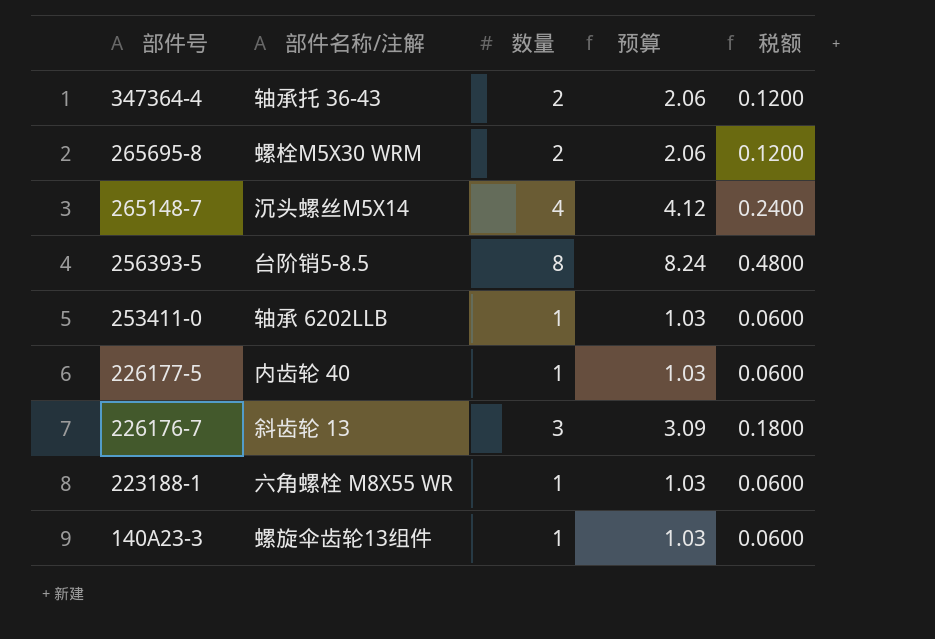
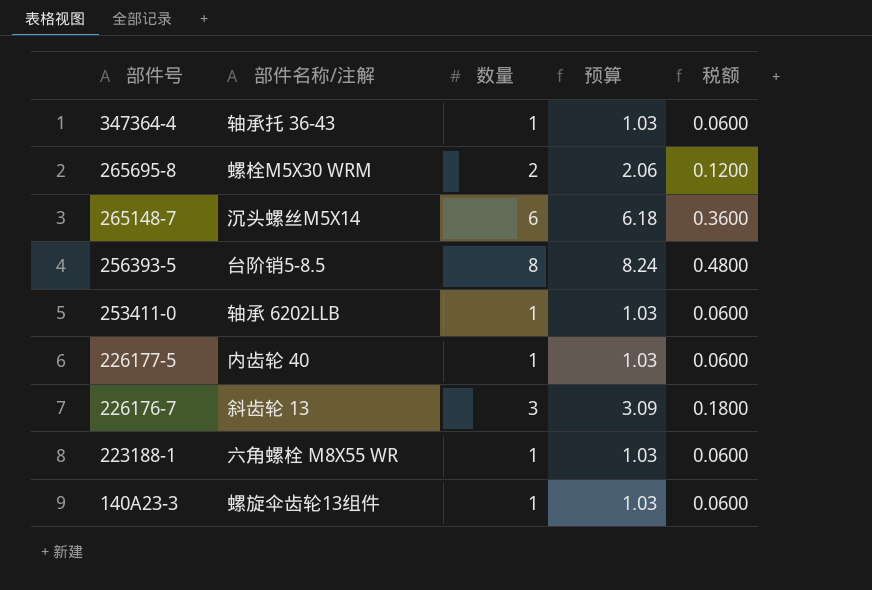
347364-4 | 数量: 2 -> 1
347364-4 | 预算: 2.06 -> 1.03
347364-4 | 税额: 0.1200 -> 0.0600
265148-7 | 数量: 4 -> 6
265148-7 | 预算: 4.12 -> 6.18
265148-7 | 税额: 0.2400 -> 0.3600

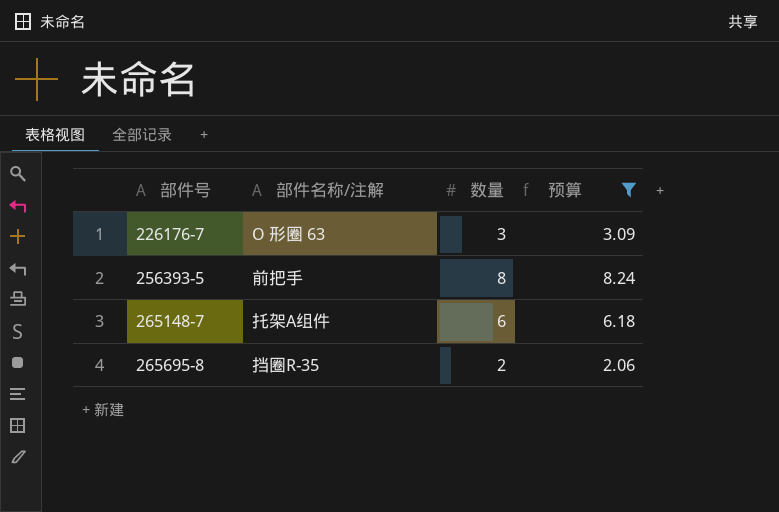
filter: none -> 预算 != 1.03
row order: 部件号 descending -> 部件号 ascending
column 税额 | formula: [数量] * 0.06 -> none
226176-7 | 部件名称/注解: 斜齿轮 13 -> O 形圈 63
256393-5 | 部件名称/注解: 台阶销5-8.5 -> 前把手
265148-7 | 部件名称/注解: 沉头螺丝M5X14 -> 托架A组件
265695-8 | 部件名称/注解: 螺栓M5X30 WRM -> 挡圈R-35

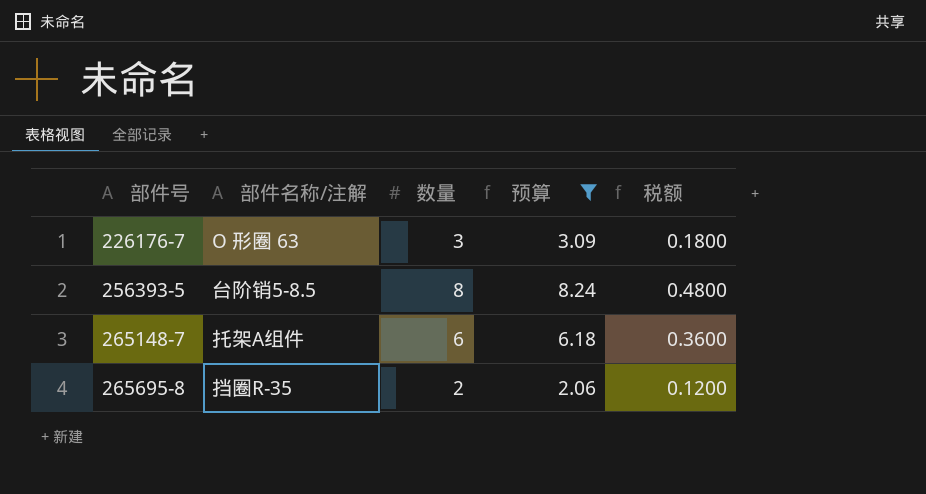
column 税额 | formula: none -> [数量] * 0.06
256393-5 | 部件名称/注解: 前把手 -> 台阶销5-8.5

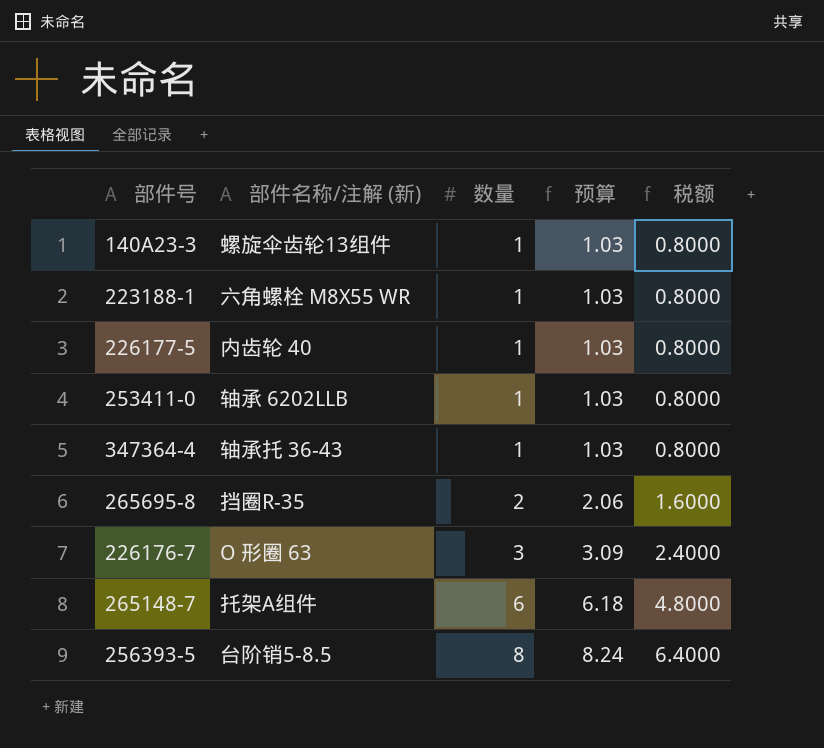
filter: 预算 != 1.03 -> none
row order: 部件号 ascending -> 数量 ascending
column name: 部件名称/注解 -> 部件名称/注解 (新)
column 税额 | formula: [数量] * 0.06 -> [数量] * 0.8

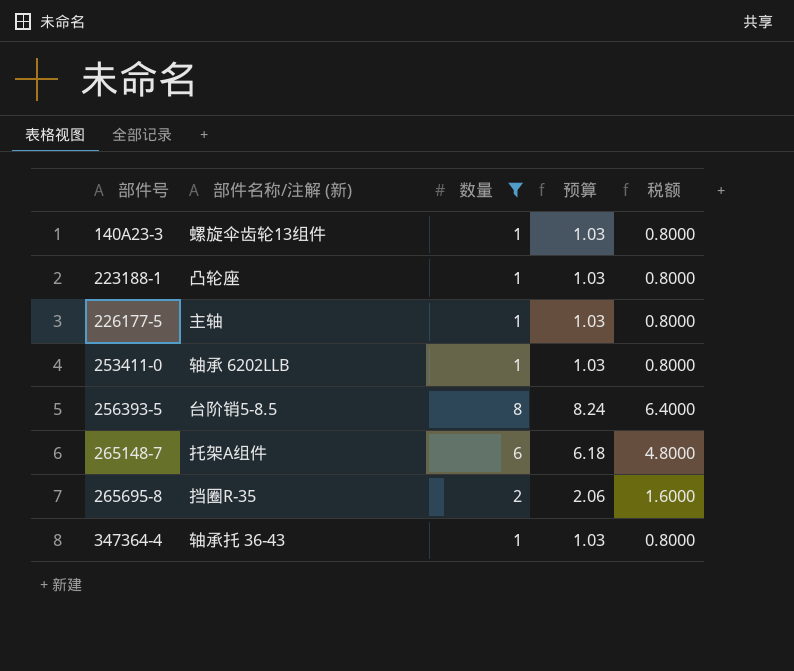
filter: none -> 数量 != 3
row order: 数量 ascending -> 部件号 ascending
223188-1 | 部件名称/注解 (新): 六角螺栓 M8X55 WR -> 凸轮座
226177-5 | 部件名称/注解 (新): 内齿轮 40 -> 主轴

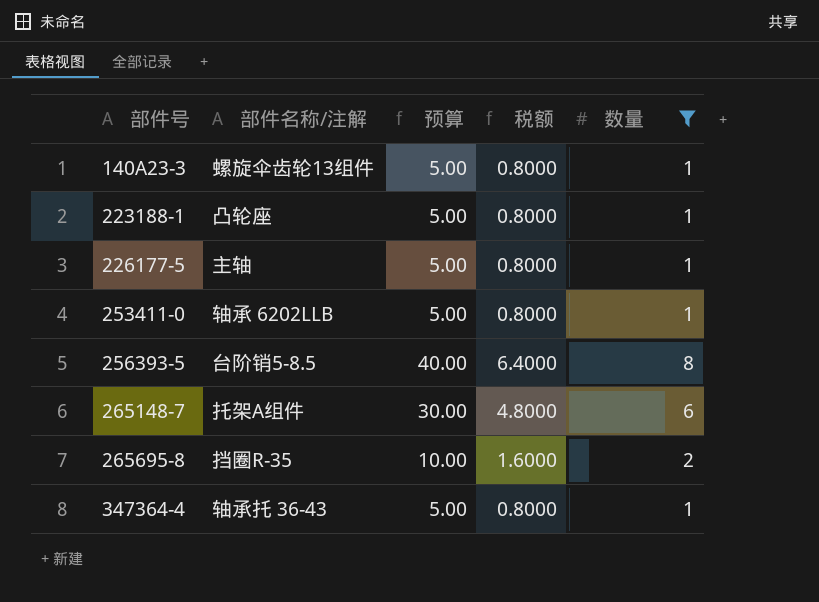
column name: 部件名称/注解 (新) -> 部件名称/注解
column 预算 | formula: [数量] * 1.03 -> [数量] * 5
column 数量 | position: 3 -> 5

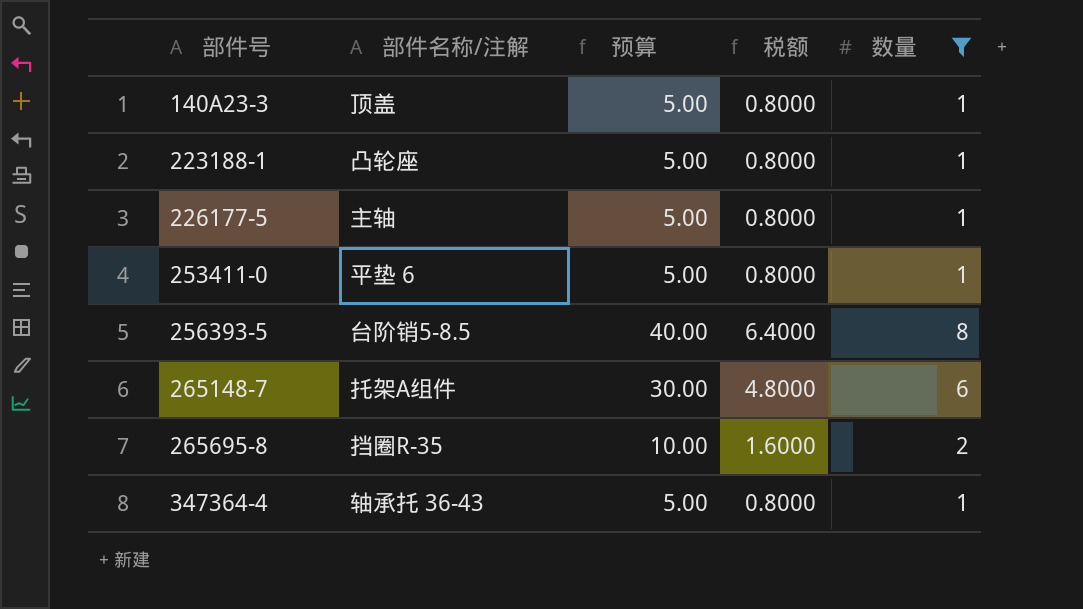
140A23-3 | 部件名称/注解: 螺旋伞齿轮13组件 -> 顶盖
253411-0 | 部件名称/注解: 轴承 6202LLB -> 平垫 6

